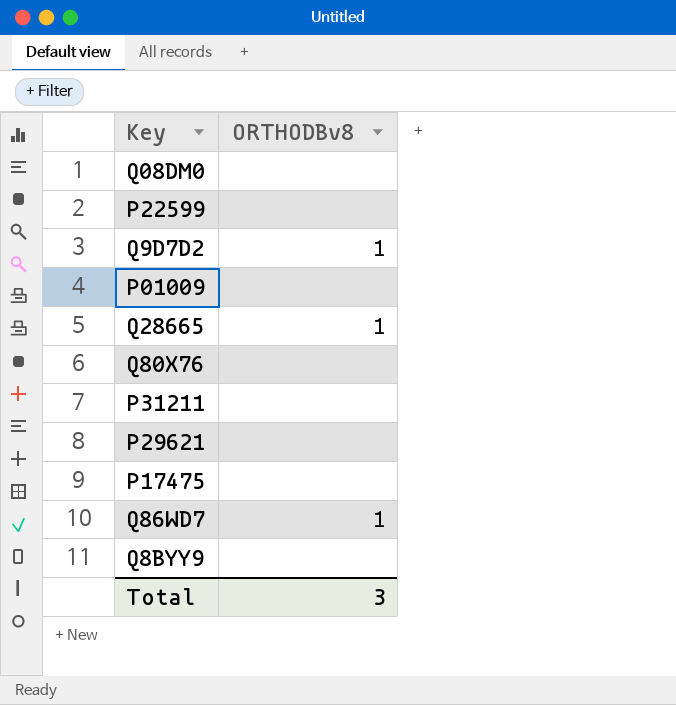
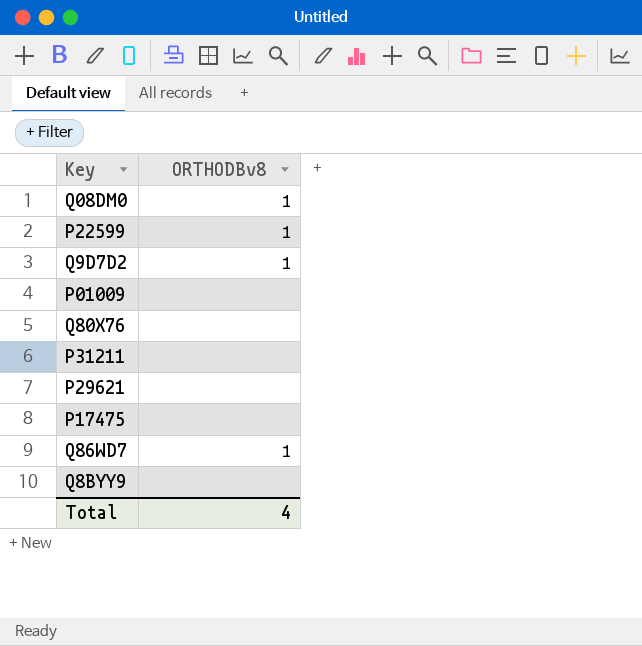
row Q28665: 1 -> none
Q08DM0 | ORTHODBv8: none -> 1
P22599 | ORTHODBv8: none -> 1
Total | ORTHODBv8: 3 -> 4

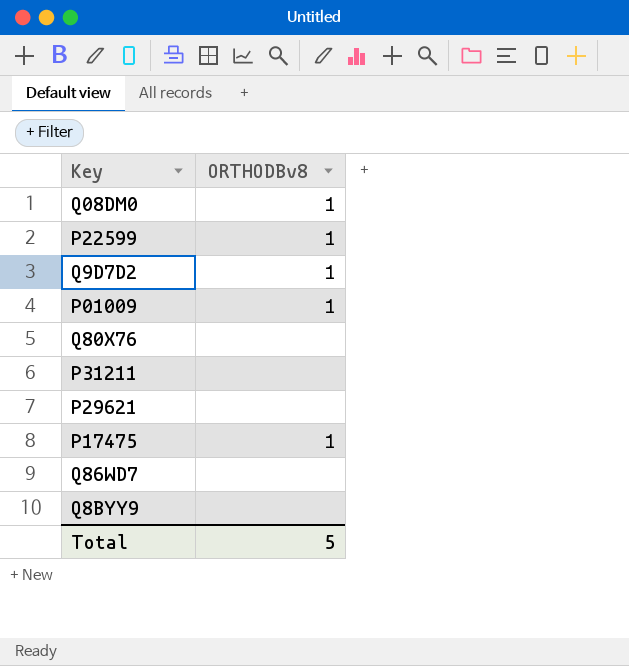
P01009 | ORTHODBv8: none -> 1
P17475 | ORTHODBv8: none -> 1
Q86WD7 | ORTHODBv8: 1 -> none
Total | ORTHODBv8: 4 -> 5

